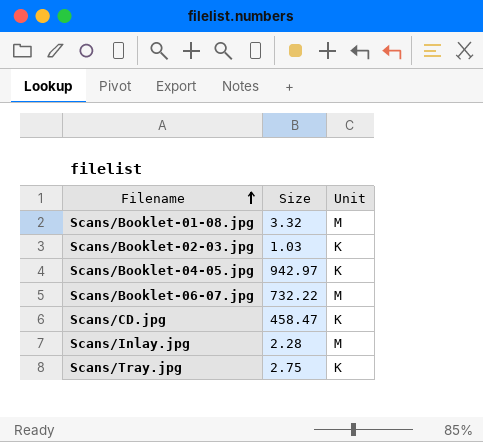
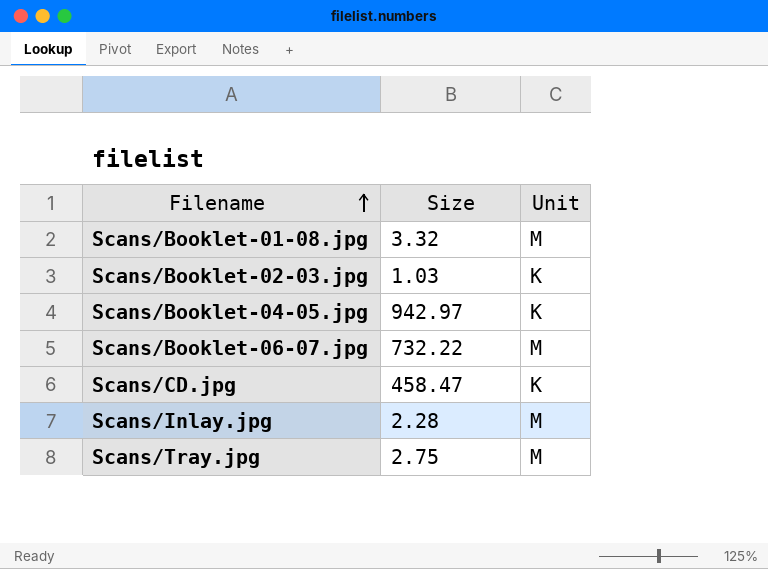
Scans/Tray.jpg | Unit: K -> M

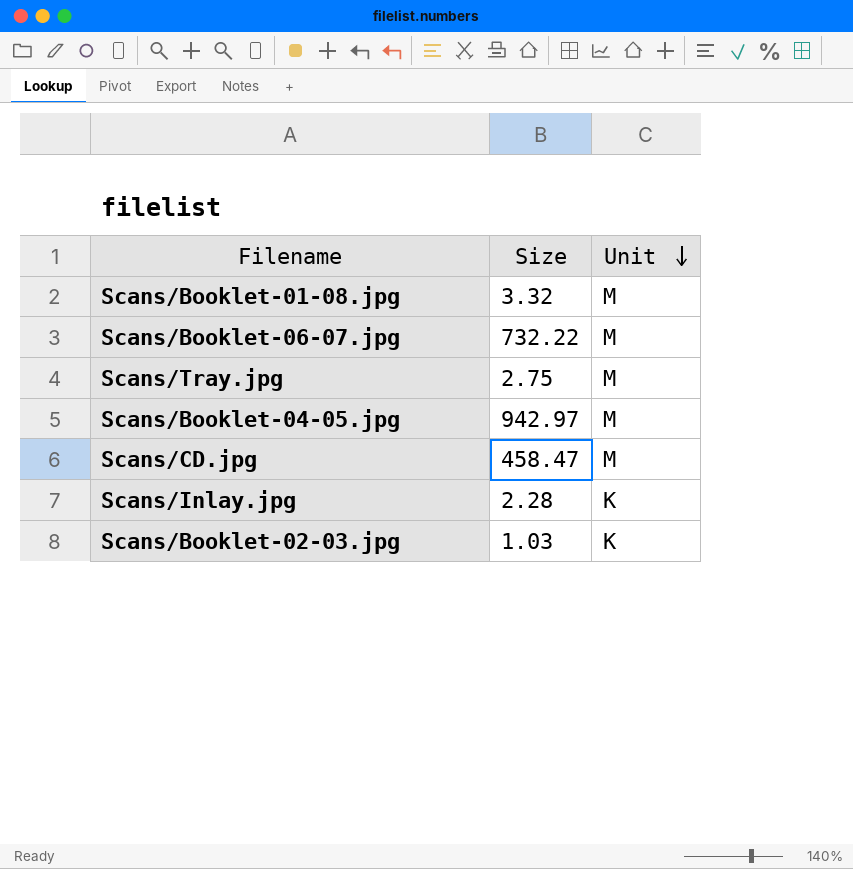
row order: Filename ascending -> Unit descending
Scans/Booklet-04-05.jpg | Unit: K -> M
Scans/CD.jpg | Unit: K -> M
Scans/Inlay.jpg | Unit: M -> K

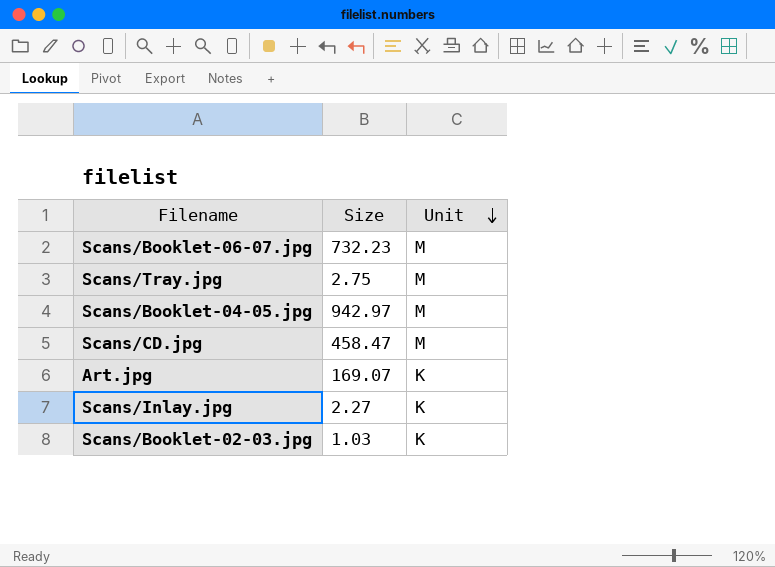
row Scans/Booklet-01-08.jpg: 3.32 | M -> none
Scans/Booklet-06-07.jpg | Size: 732.22 -> 732.23
row Art.jpg: none -> 169.07 | K
Scans/Inlay.jpg | Size: 2.28 -> 2.27

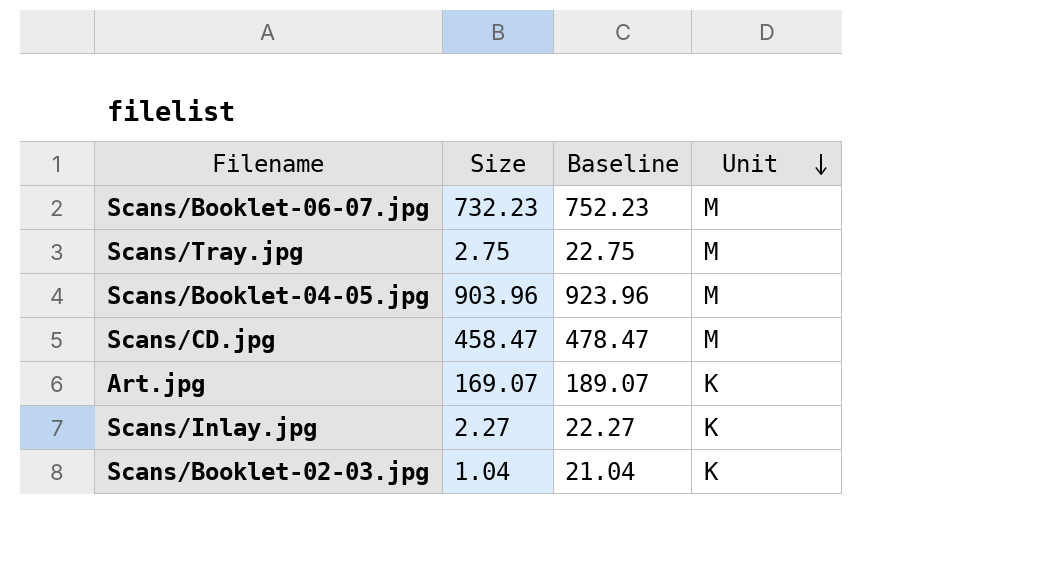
column Baseline | formula: none -> [Size] + 20
Scans/Booklet-04-05.jpg | Size: 942.97 -> 903.96
Scans/Booklet-02-03.jpg | Size: 1.03 -> 1.04

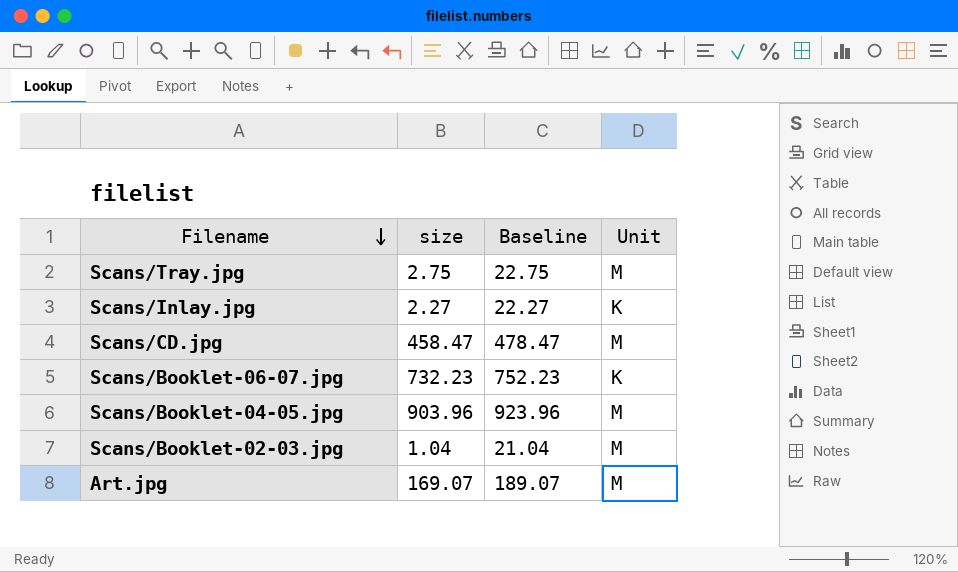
row order: Unit descending -> Filename descending
column name: Size -> size
Scans/Booklet-06-07.jpg | Unit: M -> K
Scans/Booklet-02-03.jpg | Unit: K -> M
Art.jpg | Unit: K -> M

